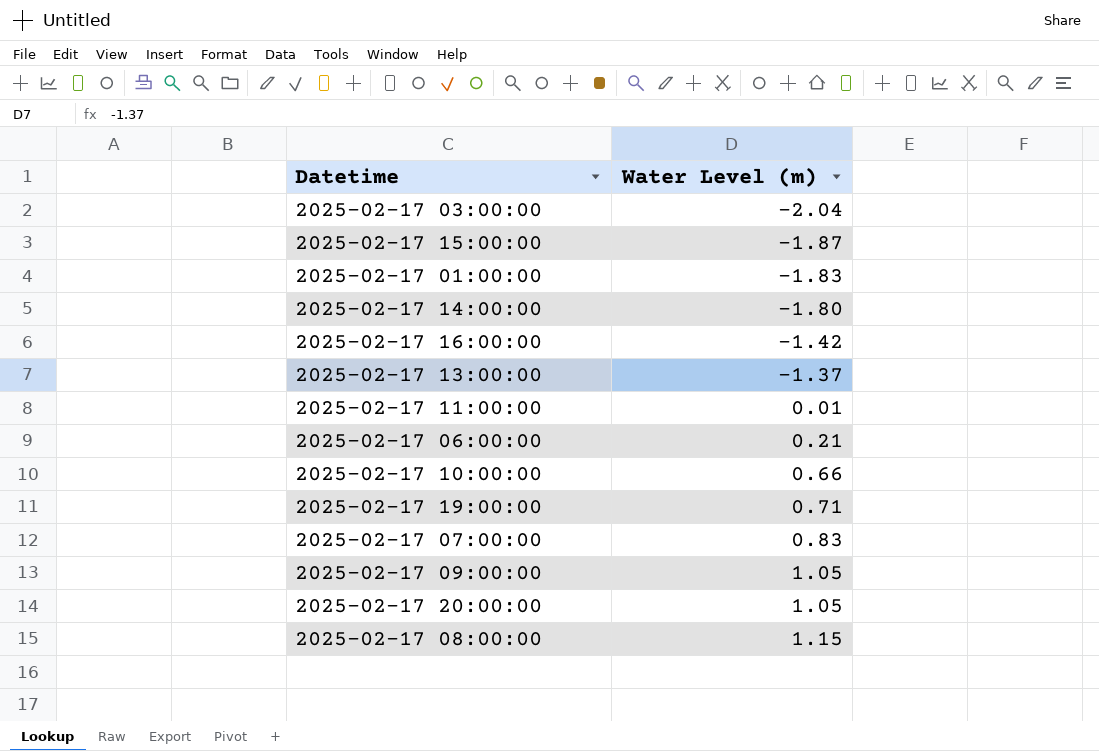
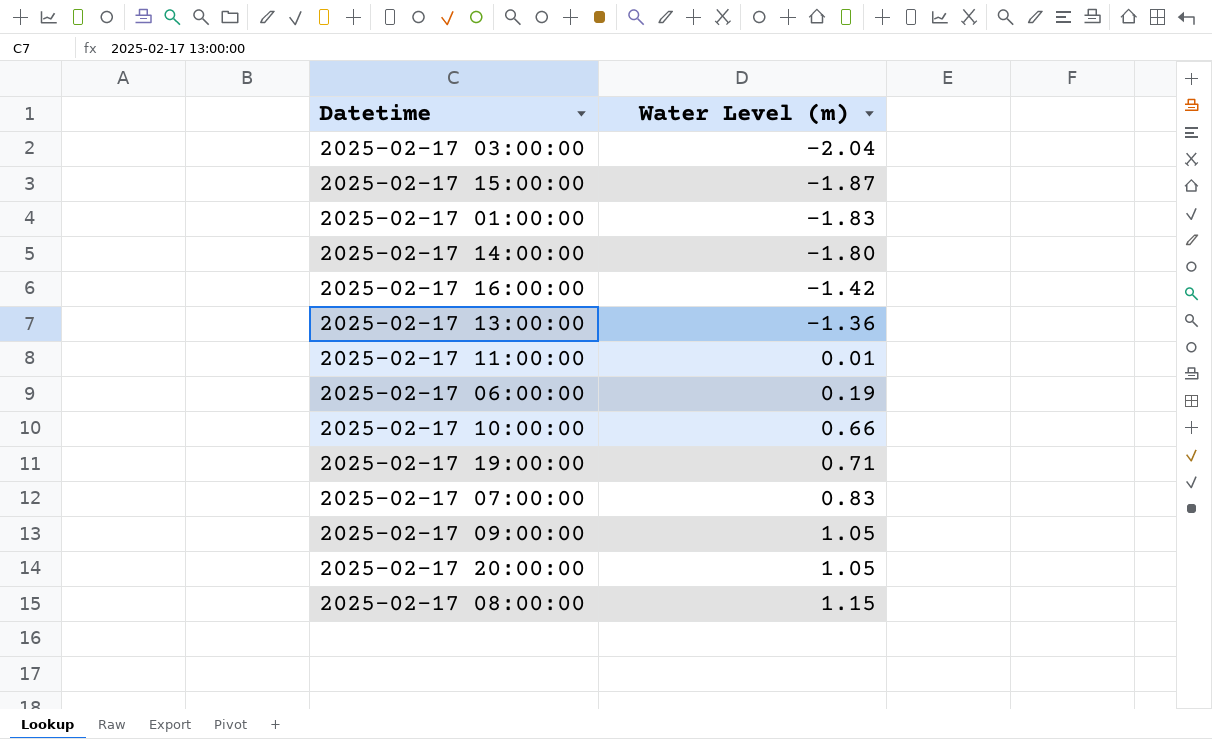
2025-02-17 13:00:00 | Water Level (m): -1.37 -> -1.36
2025-02-17 06:00:00 | Water Level (m): 0.21 -> 0.19

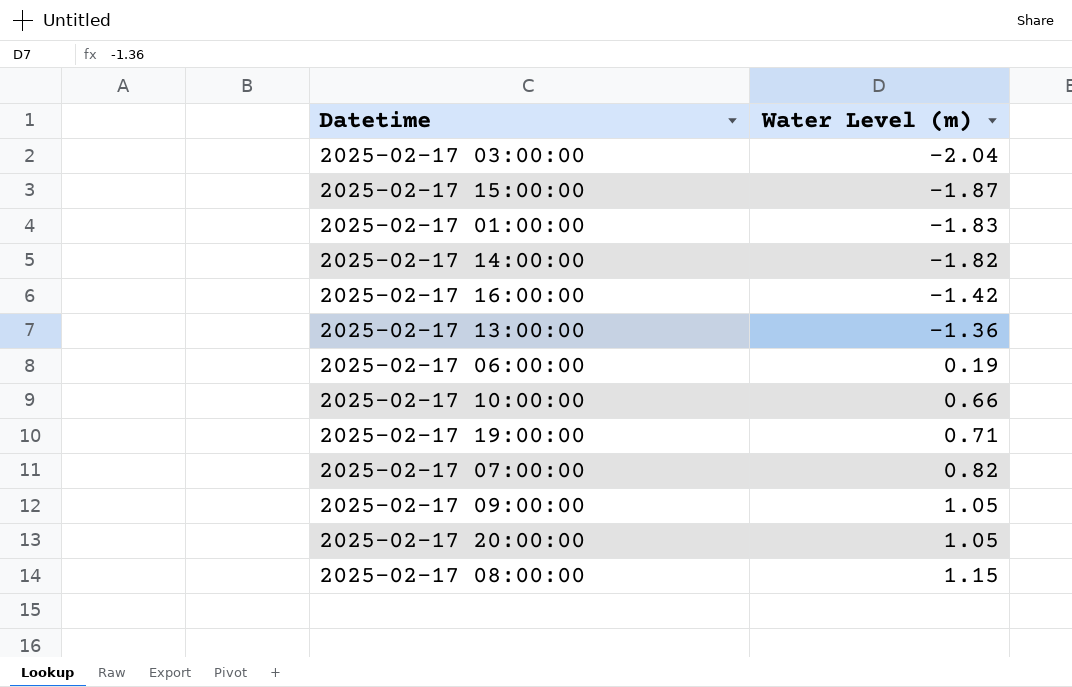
row 2025-02-17 11:00:00: 0.01 -> none
2025-02-17 14:00:00 | Water Level (m): -1.80 -> -1.82
2025-02-17 07:00:00 | Water Level (m): 0.83 -> 0.82

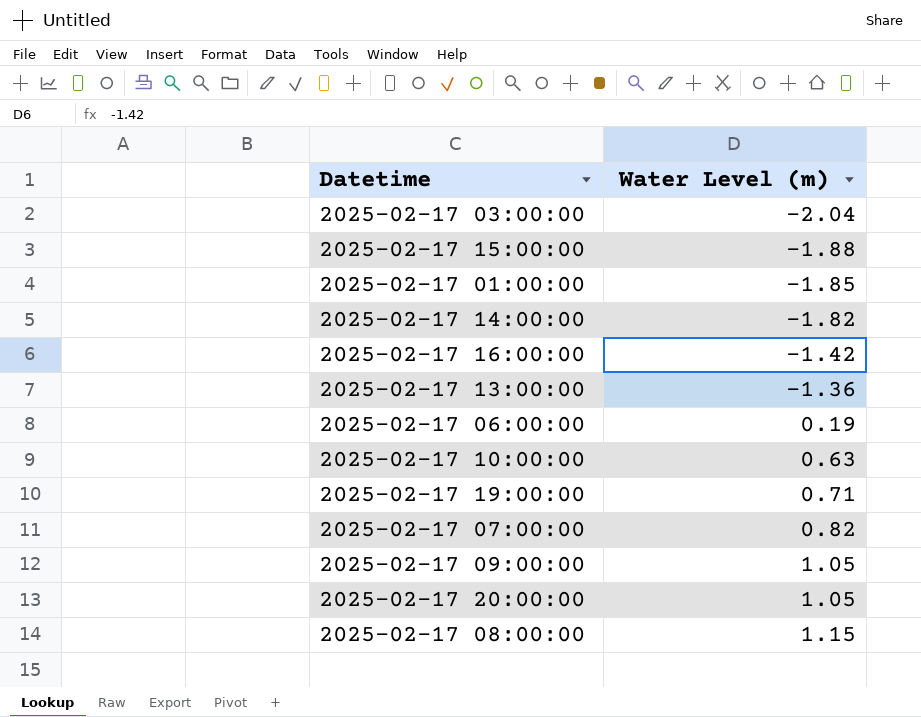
2025-02-17 15:00:00 | Water Level (m): -1.87 -> -1.88
2025-02-17 01:00:00 | Water Level (m): -1.83 -> -1.85
2025-02-17 10:00:00 | Water Level (m): 0.66 -> 0.63

